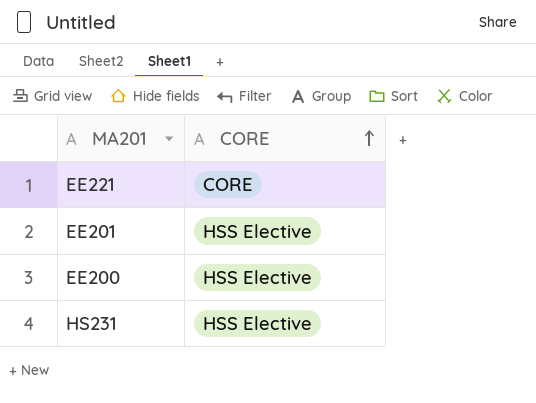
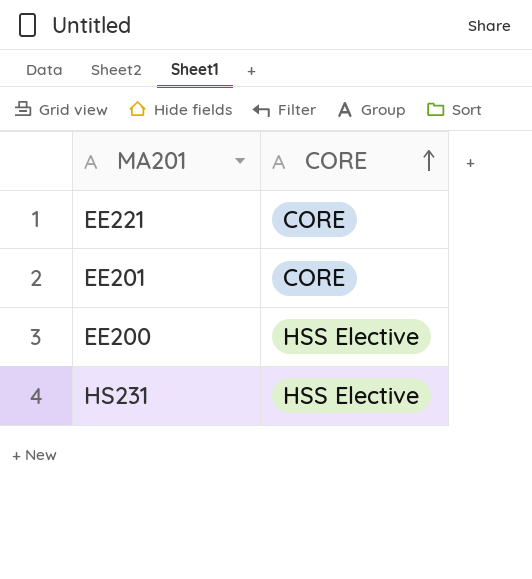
EE201 | CORE: HSS Elective -> CORE

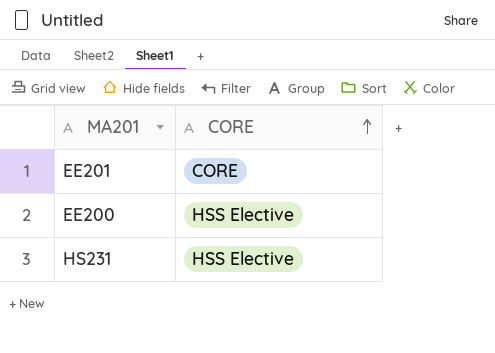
row EE221: CORE -> none

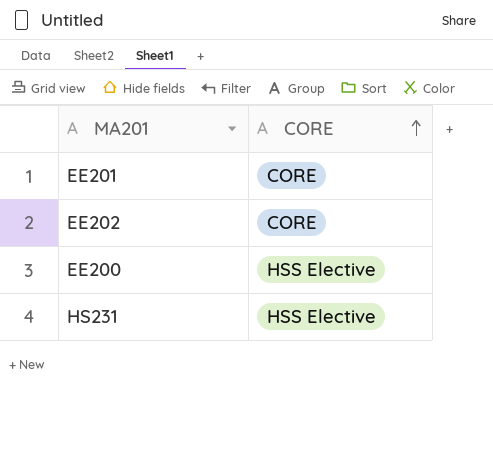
row EE202: none -> CORE

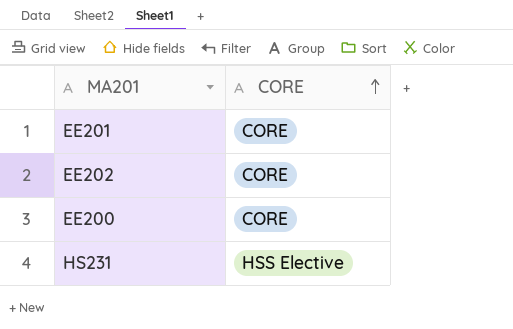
EE200 | CORE: HSS Elective -> CORE

